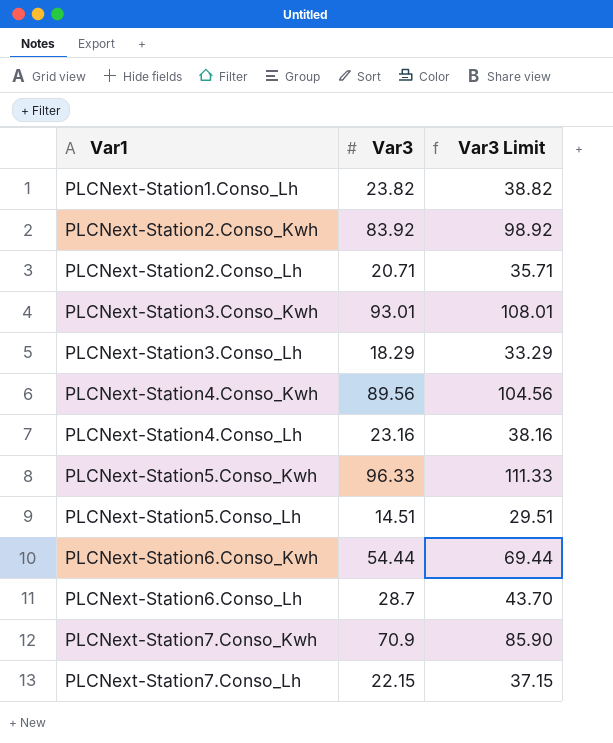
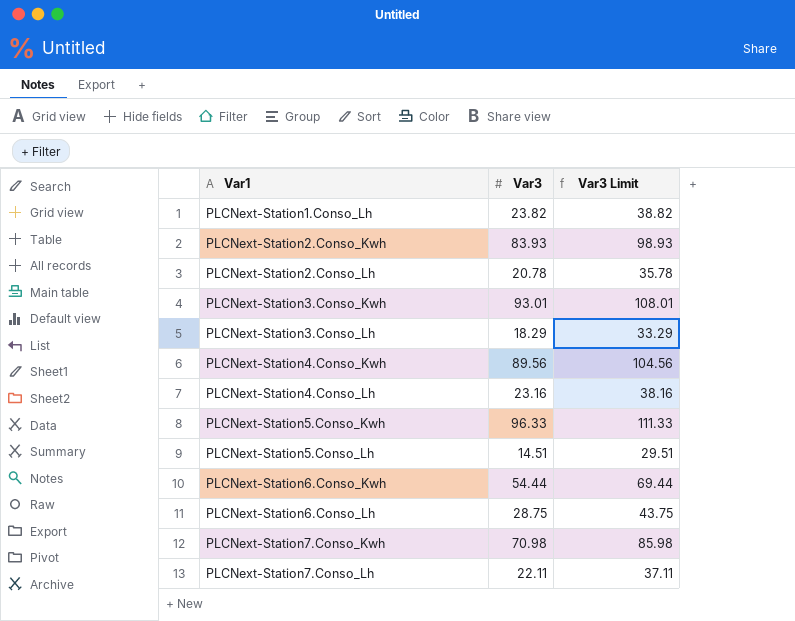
PLCNext-Station2.Conso_Kwh | Var3: 83.92 -> 83.93
PLCNext-Station2.Conso_Kwh | Var3 Limit: 98.92 -> 98.93
PLCNext-Station2.Conso_Lh | Var3: 20.71 -> 20.78
PLCNext-Station2.Conso_Lh | Var3 Limit: 35.71 -> 35.78
PLCNext-Station6.Conso_Lh | Var3: 28.7 -> 28.75
PLCNext-Station6.Conso_Lh | Var3 Limit: 43.70 -> 43.75
PLCNext-Station7.Conso_Kwh | Var3: 70.9 -> 70.98
PLCNext-Station7.Conso_Kwh | Var3 Limit: 85.90 -> 85.98
PLCNext-Station7.Conso_Lh | Var3: 22.15 -> 22.11
PLCNext-Station7.Conso_Lh | Var3 Limit: 37.15 -> 37.11

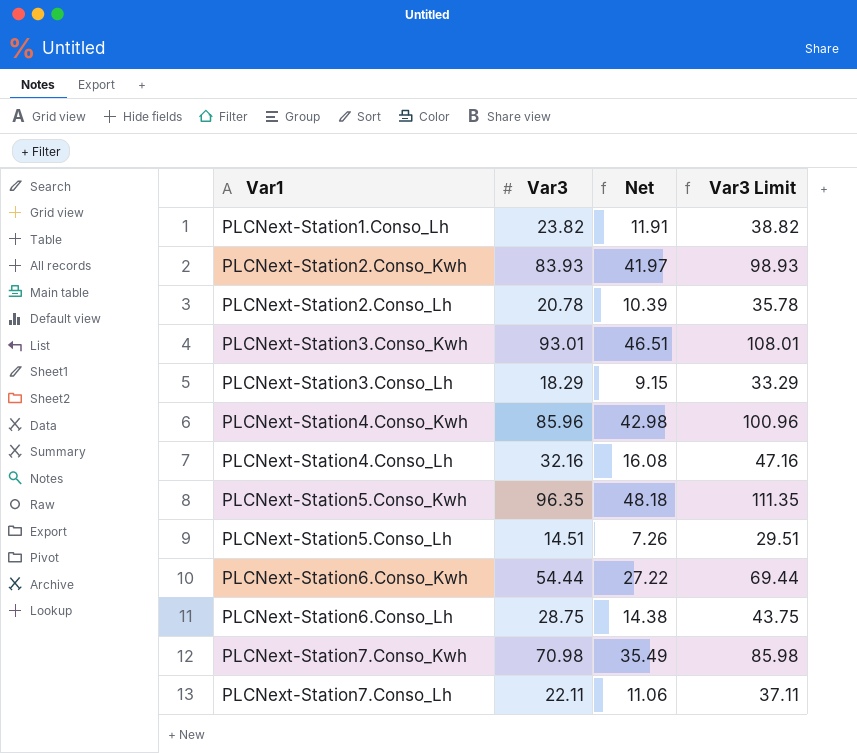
column Net | formula: none -> [Var3] * 0.5
PLCNext-Station4.Conso_Kwh | Var3: 89.56 -> 85.96
PLCNext-Station4.Conso_Kwh | Var3 Limit: 104.56 -> 100.96
PLCNext-Station4.Conso_Lh | Var3: 23.16 -> 32.16
PLCNext-Station4.Conso_Lh | Var3 Limit: 38.16 -> 47.16
PLCNext-Station5.Conso_Kwh | Var3: 96.33 -> 96.35
PLCNext-Station5.Conso_Kwh | Var3 Limit: 111.33 -> 111.35

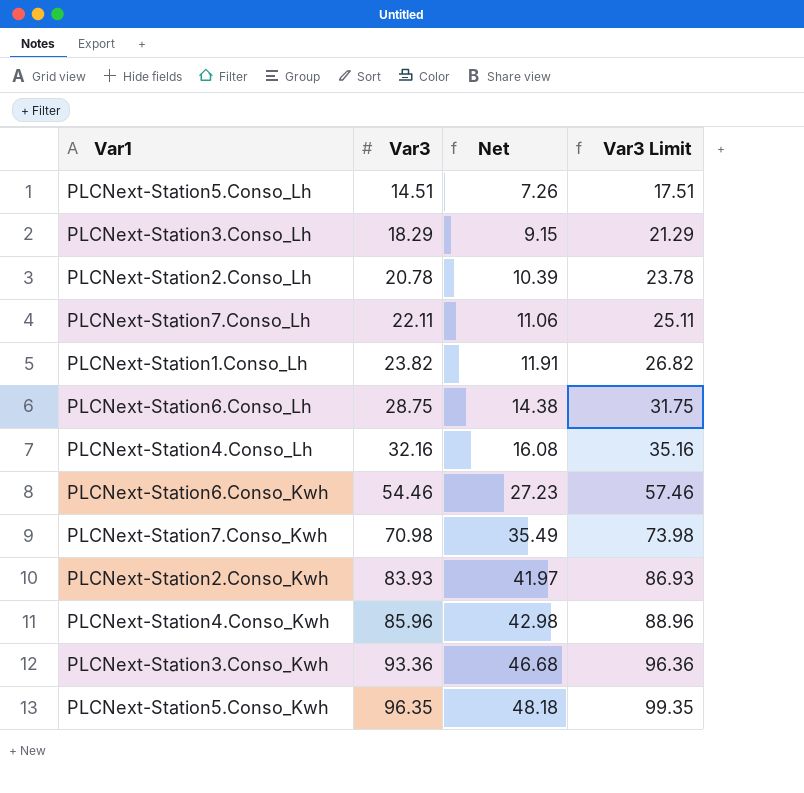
row order: Var1 ascending -> Var3 ascending
column Var3 Limit | formula: [Var3] + 15 -> [Var3] + 3
PLCNext-Station6.Conso_Kwh | Var3: 54.44 -> 54.46
PLCNext-Station6.Conso_Kwh | Net: 27.22 -> 27.23
PLCNext-Station3.Conso_Kwh | Var3: 93.01 -> 93.36
PLCNext-Station3.Conso_Kwh | Net: 46.51 -> 46.68

